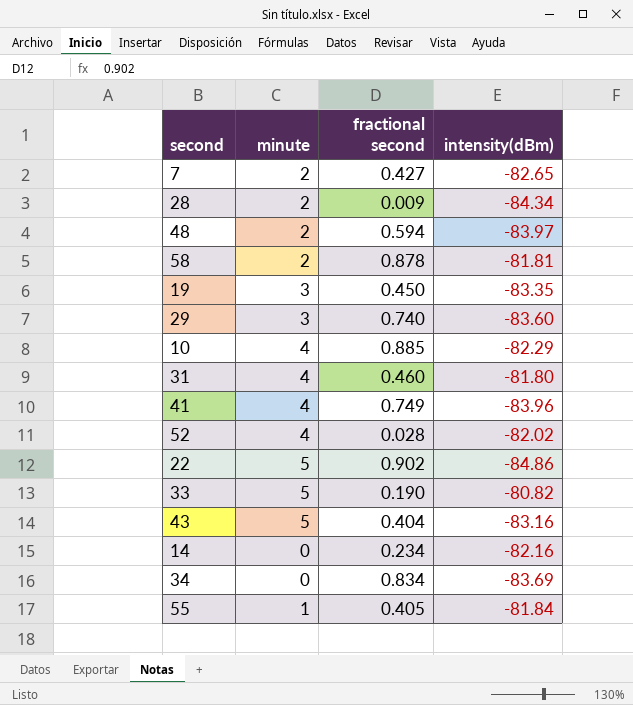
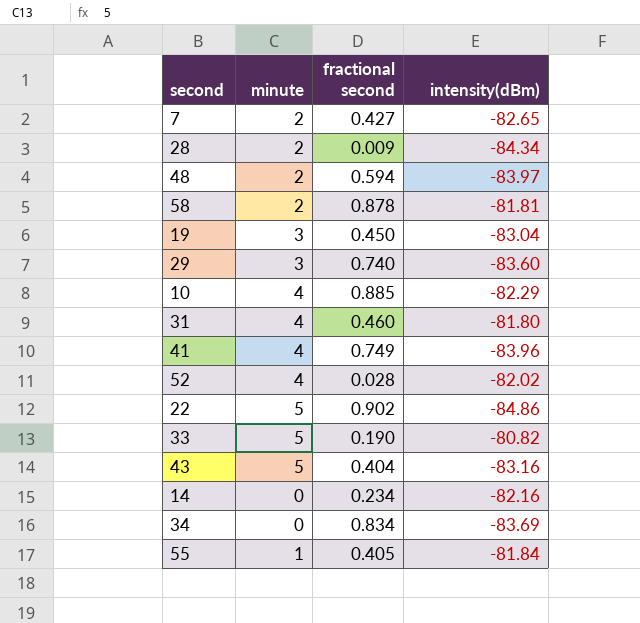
19 | intensity(dBm): -83.35 -> -83.04

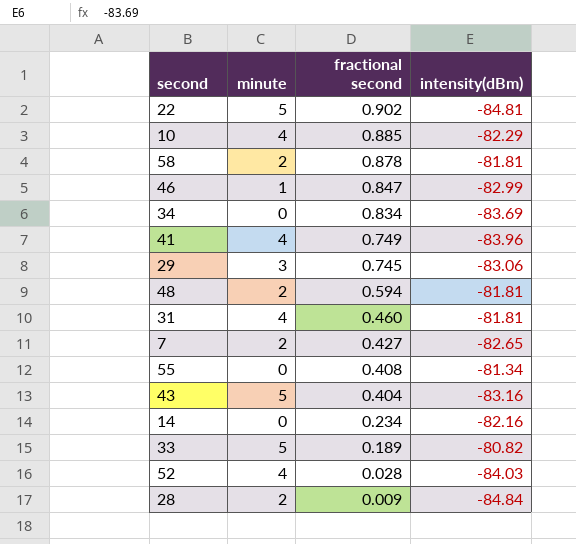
row order: none -> fractional second descending
row 19: 3 | 0.450 | -83.04 -> none
22 | intensity(dBm): -84.86 -> -84.81
row 46: none -> 1 | 0.847 | -82.99
29 | fractional second: 0.740 -> 0.745
29 | intensity(dBm): -83.60 -> -83.06
48 | intensity(dBm): -83.97 -> -81.81
31 | intensity(dBm): -81.80 -> -81.81
55 | minute: 1 -> 0
55 | fractional second: 0.405 -> 0.408
55 | intensity(dBm): -81.84 -> -81.34
33 | fractional second: 0.190 -> 0.189
52 | intensity(dBm): -82.02 -> -84.03
28 | intensity(dBm): -84.34 -> -84.84

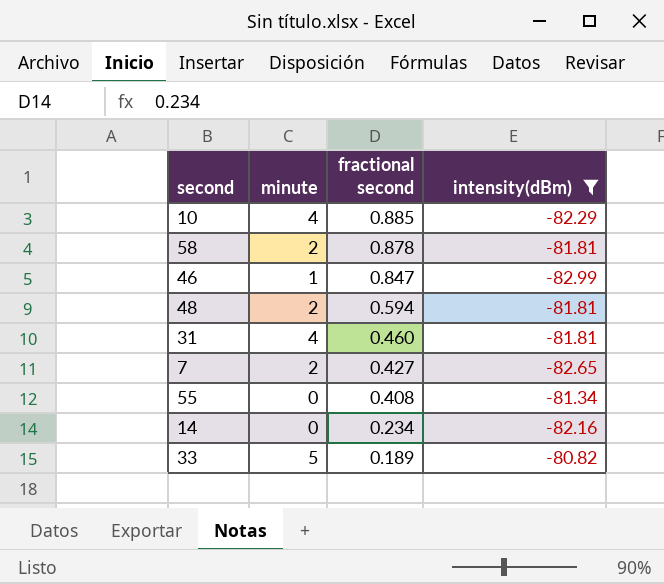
filter: none -> intensity(dBm) >= -82.99

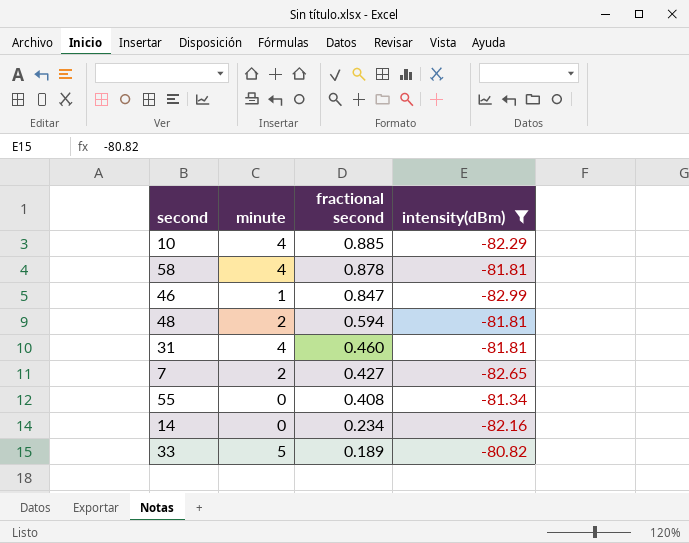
58 | minute: 2 -> 4

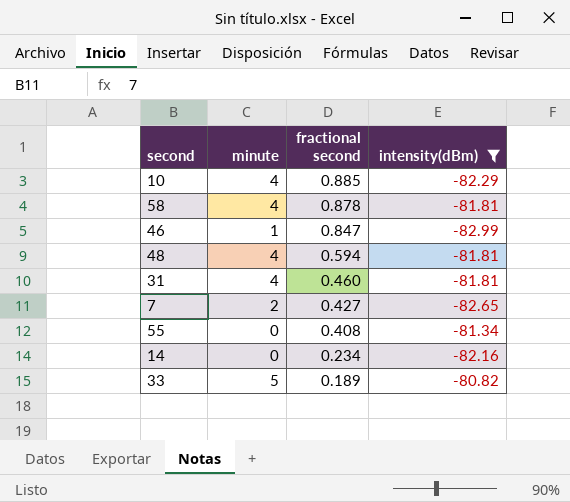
48 | minute: 2 -> 4

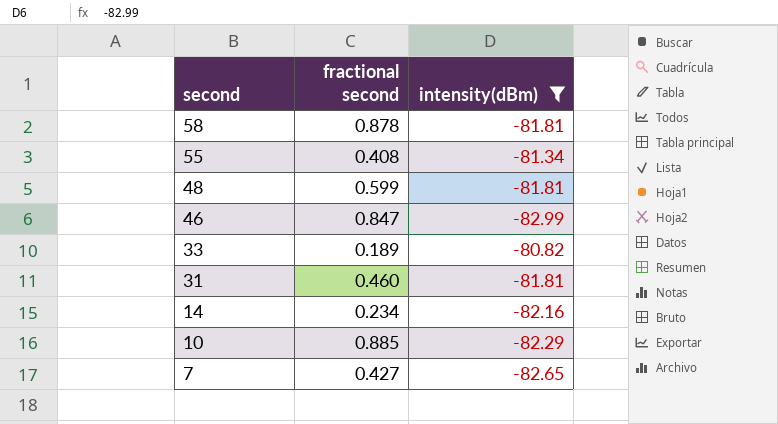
row order: fractional second descending -> second descending
column minute | position: 2 -> none
48 | fractional second: 0.594 -> 0.599

